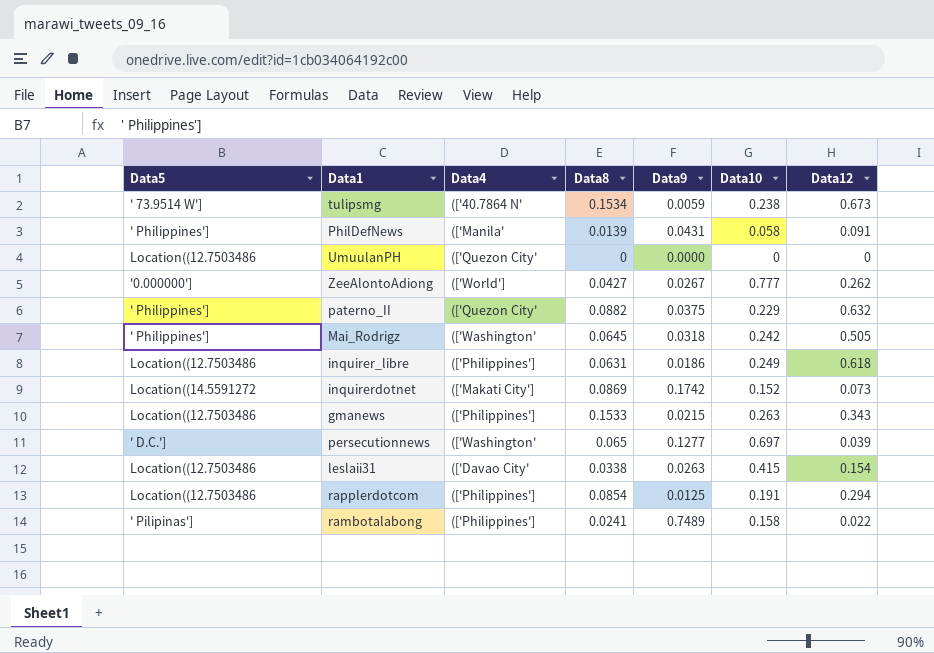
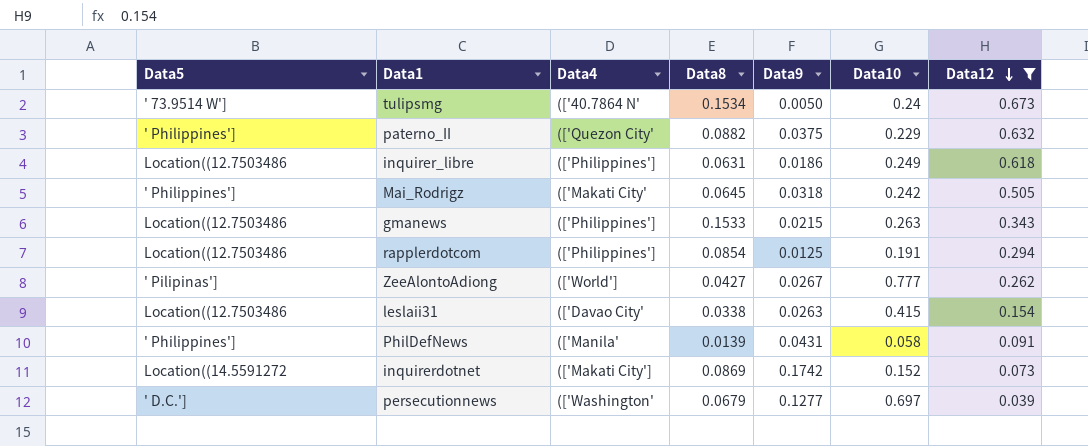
filter: none -> Data12 >= 0.039
row order: none -> Data12 descending
tulipsmg | Data9: 0.0059 -> 0.0050
tulipsmg | Data10: 0.238 -> 0.24
Mai_Rodrigz | Data4: (['Washington' -> (['Makati City'
ZeeAlontoAdiong | Data5: '0.000000'] -> ' Pilipinas']
persecutionnews | Data8: 0.065 -> 0.0679

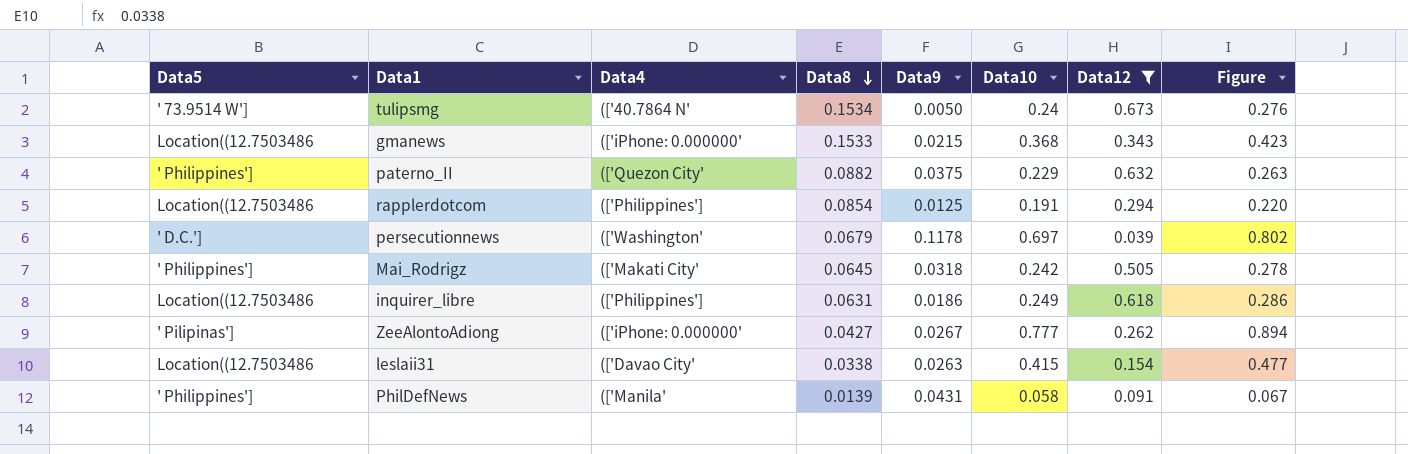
row order: Data12 descending -> Data8 descending
column Figure | formula: none -> [Data10] * 1.15
row inquirerdotnet: Location((14.5591272 | (['Makati City'] | 0.0869 | 0.1742 | 0.152 | 0.073 -> none
gmanews | Data4: (['Philippines'] -> (['iPhone: 0.000000'
gmanews | Data10: 0.263 -> 0.368
persecutionnews | Data9: 0.1277 -> 0.1178
ZeeAlontoAdiong | Data4: (['World'] -> (['iPhone: 0.000000'

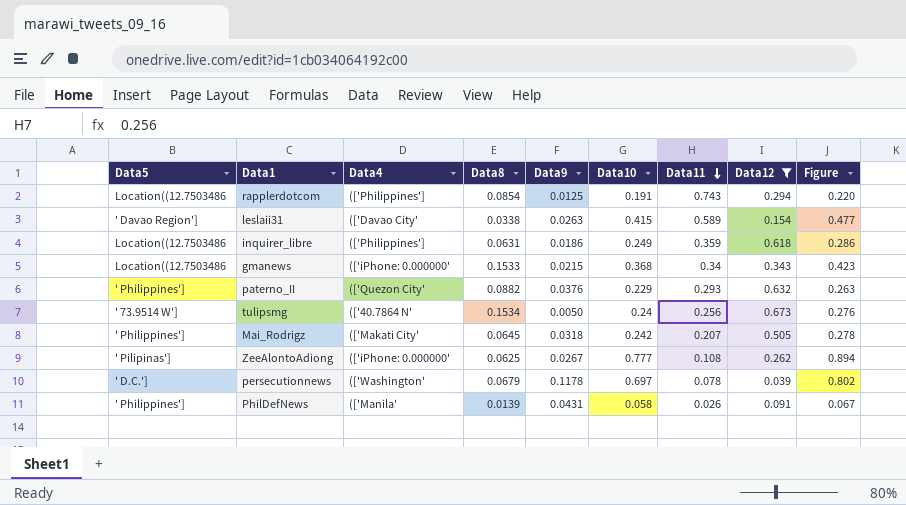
row order: Data8 descending -> Data11 descending
column Data11 | position: none -> 7
leslaii31 | Data5: Location((12.7503486 -> ' Davao Region']
paterno_II | Data9: 0.0375 -> 0.0376
ZeeAlontoAdiong | Data8: 0.0427 -> 0.0625

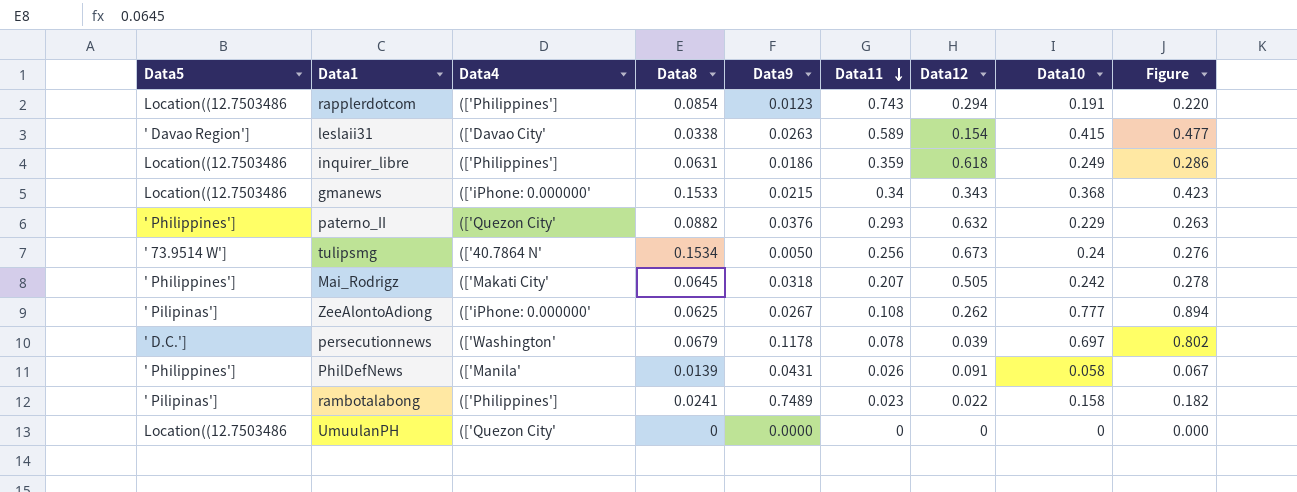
filter: Data12 >= 0.039 -> none
column Data10 | position: 6 -> 8
rapplerdotcom | Data9: 0.0125 -> 0.0123

